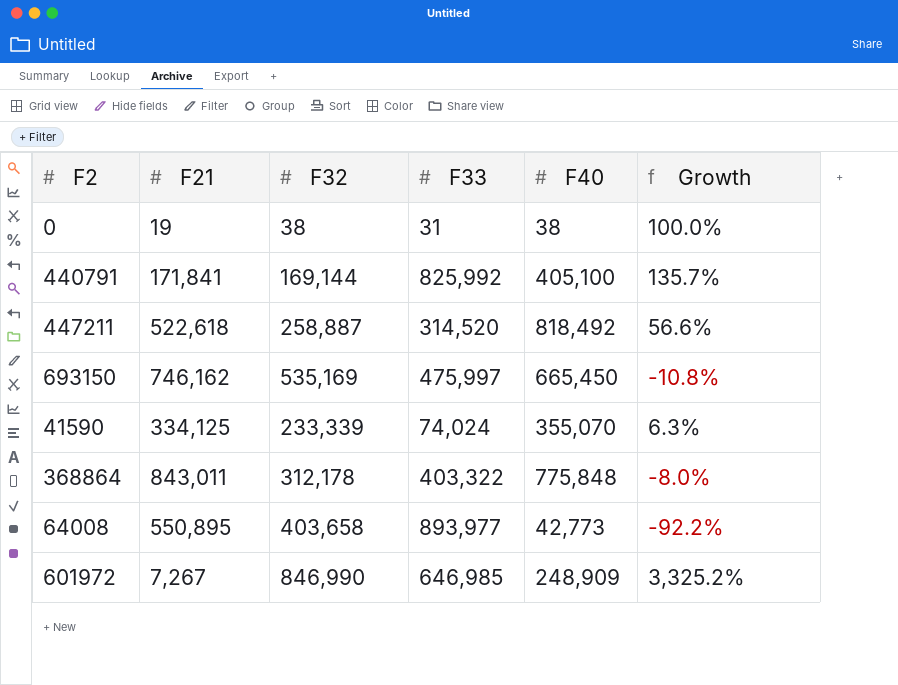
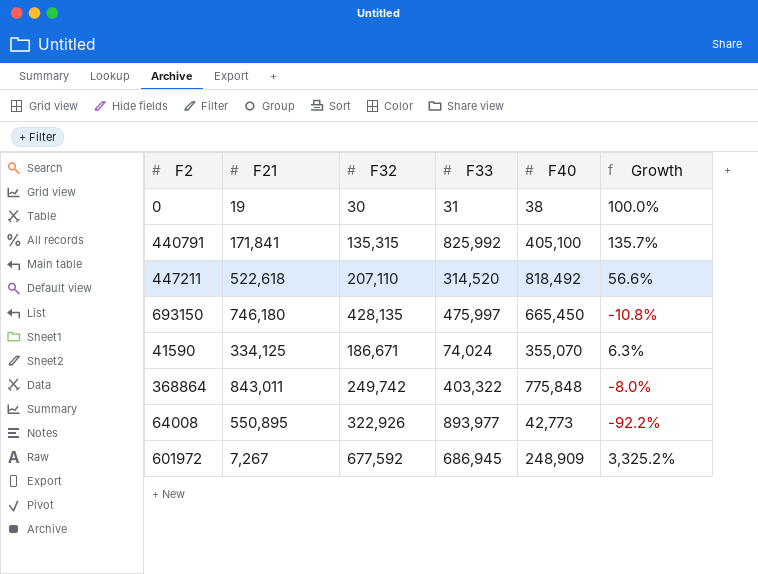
0 | F32: 38 -> 30
440791 | F32: 169,144 -> 135,315
447211 | F32: 258,887 -> 207,110
693150 | F21: 746,162 -> 746,180
693150 | F32: 535,169 -> 428,135
41590 | F32: 233,339 -> 186,671
368864 | F32: 312,178 -> 249,742
64008 | F32: 403,658 -> 322,926
601972 | F32: 846,990 -> 677,592
601972 | F33: 646,985 -> 686,945

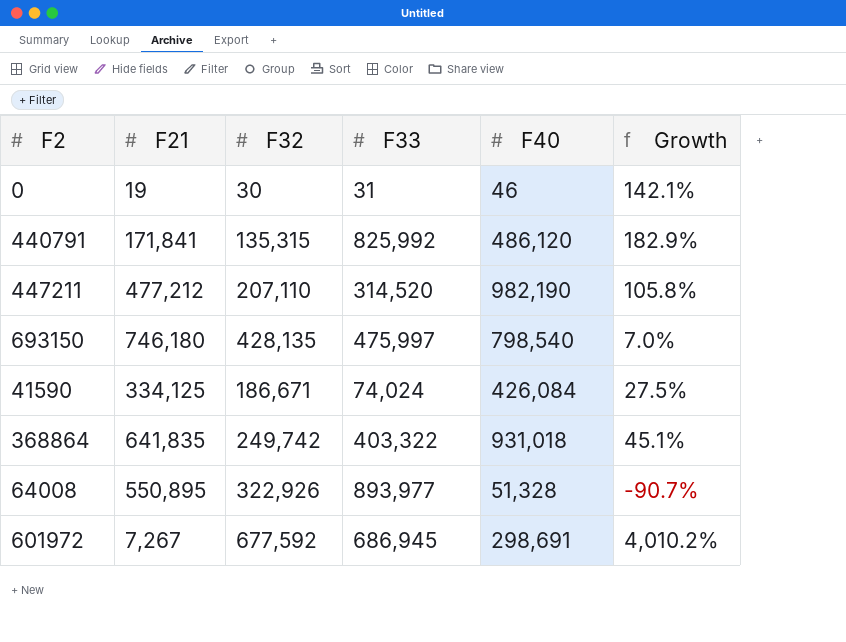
0 | F40: 38 -> 46
0 | Growth: 100.0% -> 142.1%
440791 | F40: 405,100 -> 486,120
440791 | Growth: 135.7% -> 182.9%
447211 | F21: 522,618 -> 477,212
447211 | F40: 818,492 -> 982,190
447211 | Growth: 56.6% -> 105.8%
693150 | F40: 665,450 -> 798,540
693150 | Growth: -10.8% -> 7.0%
41590 | F40: 355,070 -> 426,084
41590 | Growth: 6.3% -> 27.5%
368864 | F21: 843,011 -> 641,835
368864 | F40: 775,848 -> 931,018
368864 | Growth: -8.0% -> 45.1%
64008 | F40: 42,773 -> 51,328
64008 | Growth: -92.2% -> -90.7%
601972 | F40: 248,909 -> 298,691
601972 | Growth: 3,325.2% -> 4,010.2%

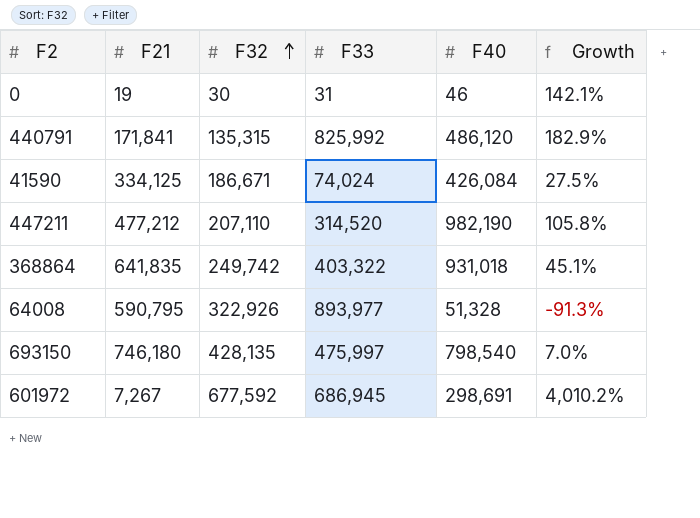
row order: none -> F32 ascending
64008 | F21: 550,895 -> 590,795
64008 | Growth: -90.7% -> -91.3%

